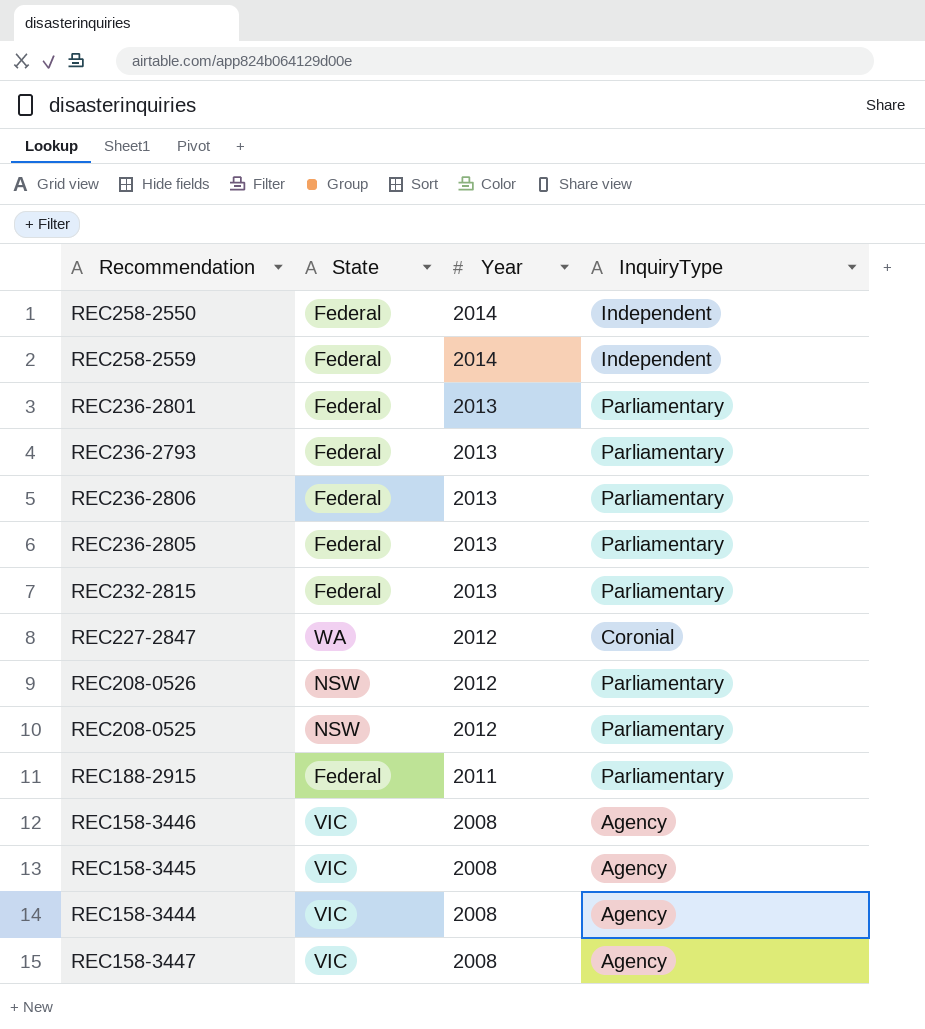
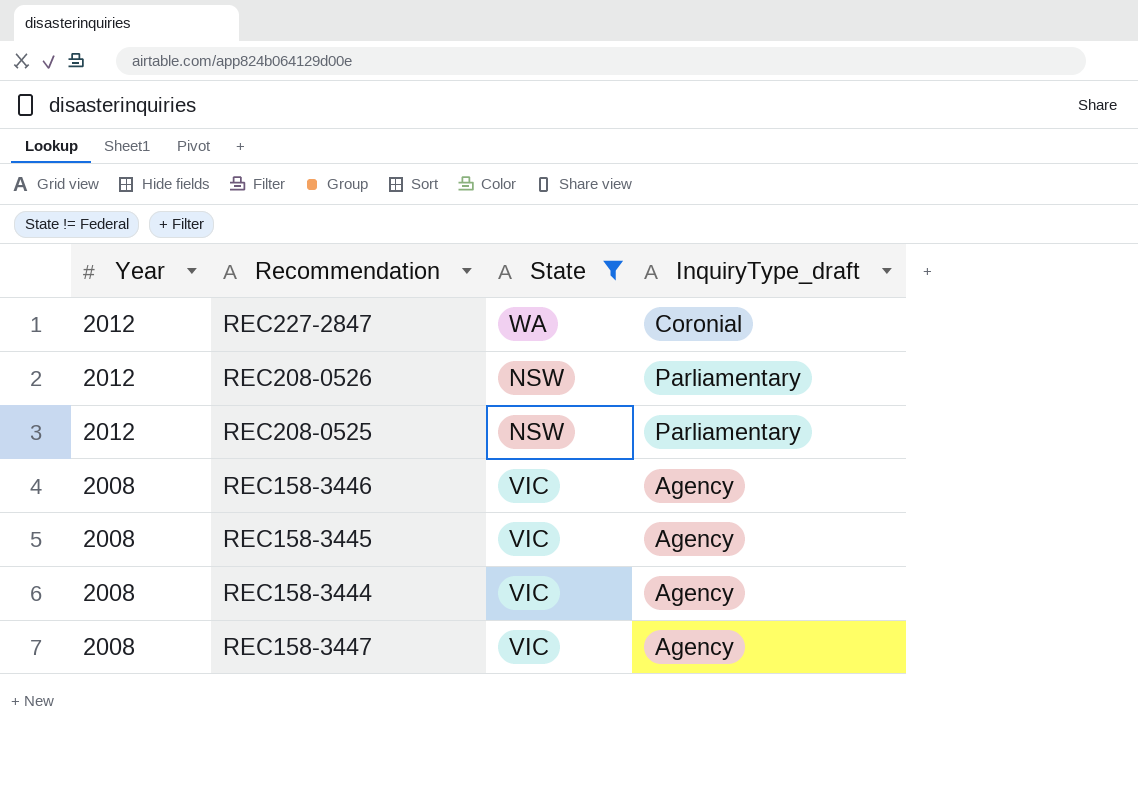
filter: none -> State != Federal
column Year | position: 3 -> 1
column name: InquiryType -> InquiryType_draft

